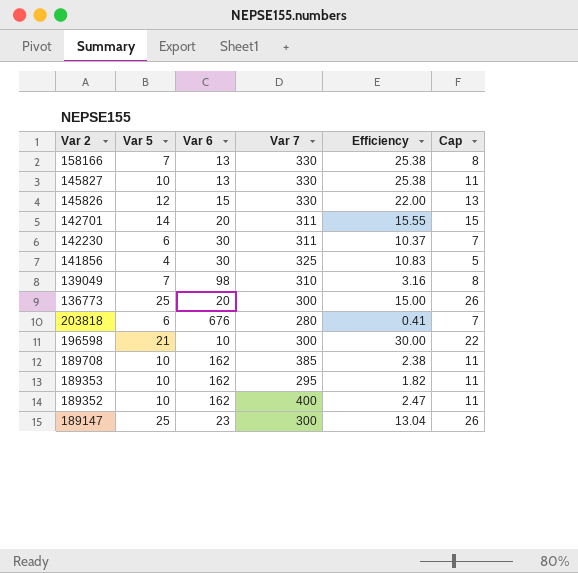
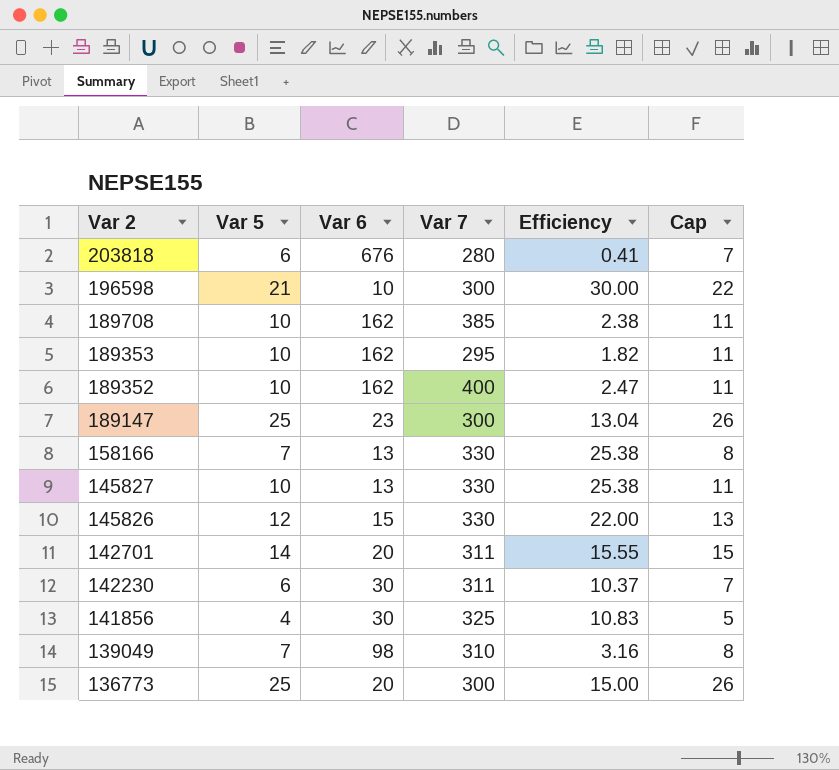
row order: none -> Var 2 descending

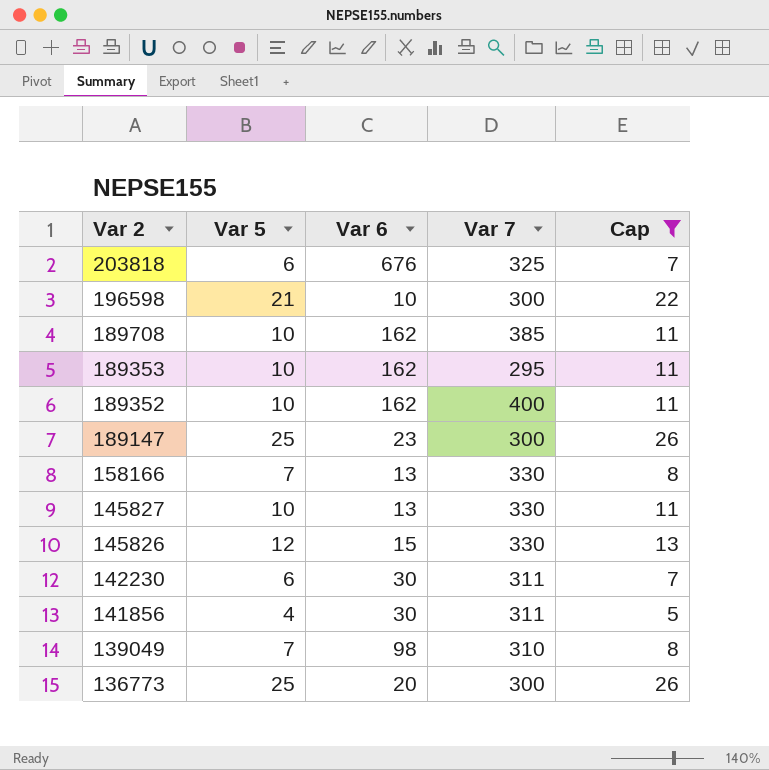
filter: none -> Cap != 15
column Efficiency | formula: [Var 7] / [Var 6] -> none
203818 | Var 7: 280 -> 325
141856 | Var 7: 325 -> 311

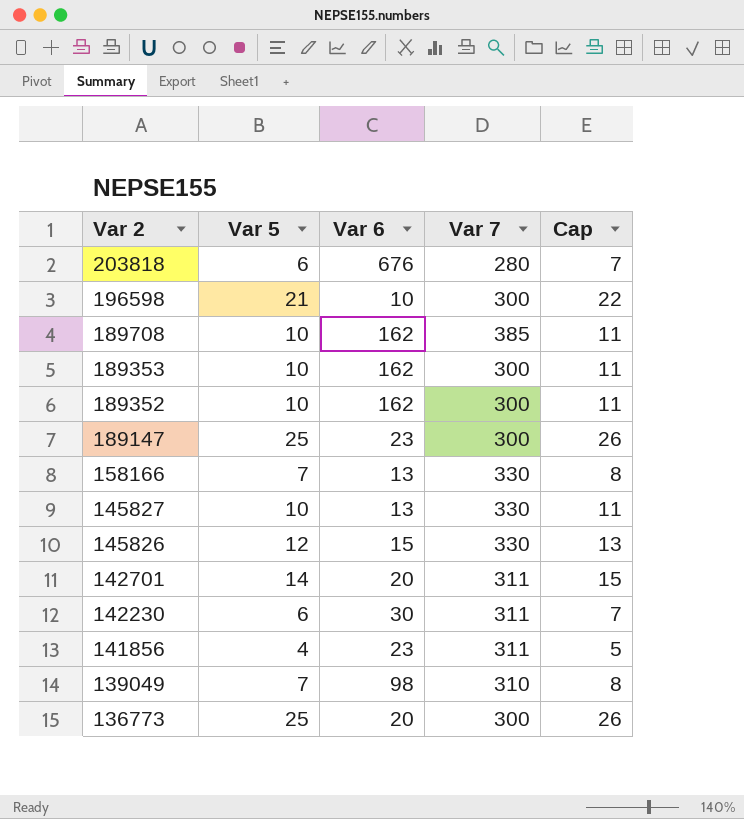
filter: Cap != 15 -> none
203818 | Var 7: 325 -> 280
189353 | Var 7: 295 -> 300
189352 | Var 7: 400 -> 300
141856 | Var 6: 30 -> 23

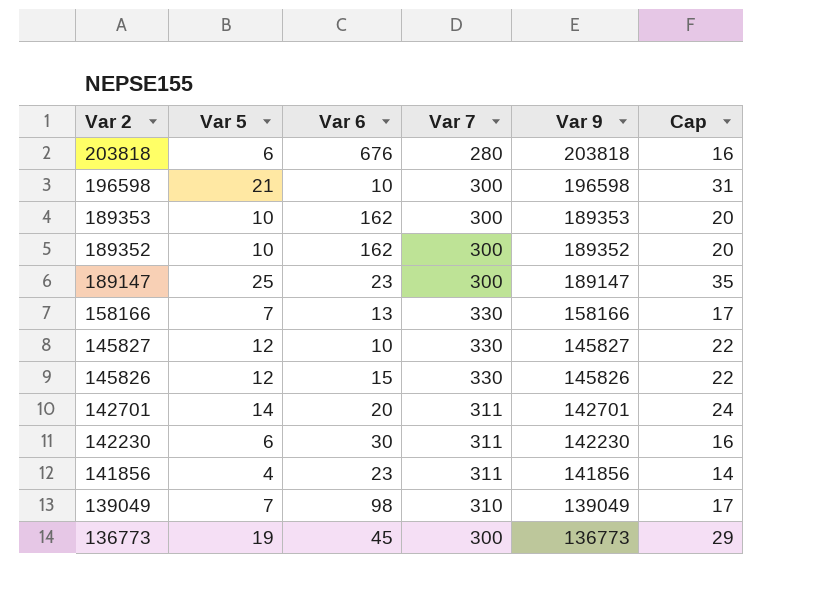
column Var 9 | position: none -> 5
column Cap | formula: [Var 5] + 1 -> [Var 5] + 10
row 189708: 10 | 162 | 385 | 11 -> none
145827 | Var 5: 10 -> 12
145827 | Var 6: 13 -> 10
136773 | Var 5: 25 -> 19
136773 | Var 6: 20 -> 45

